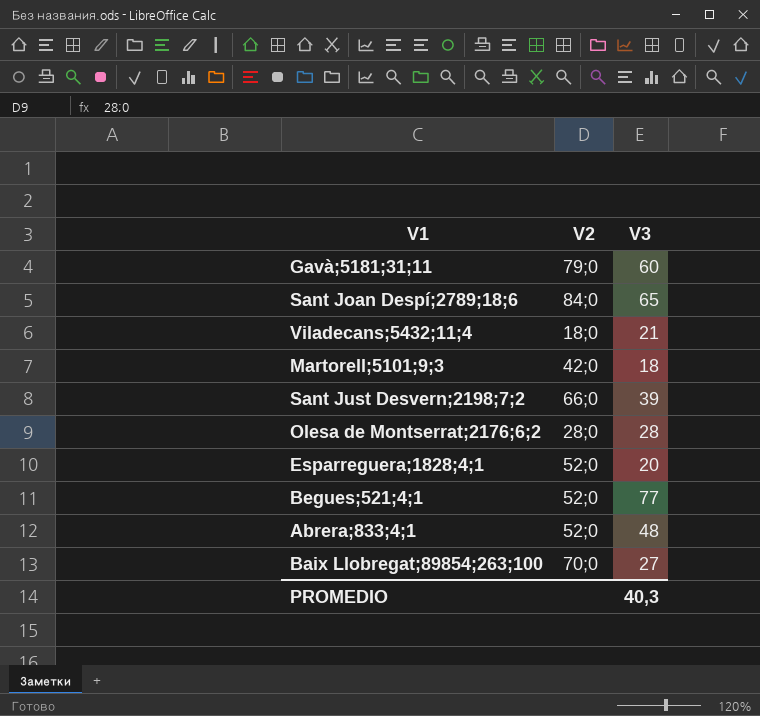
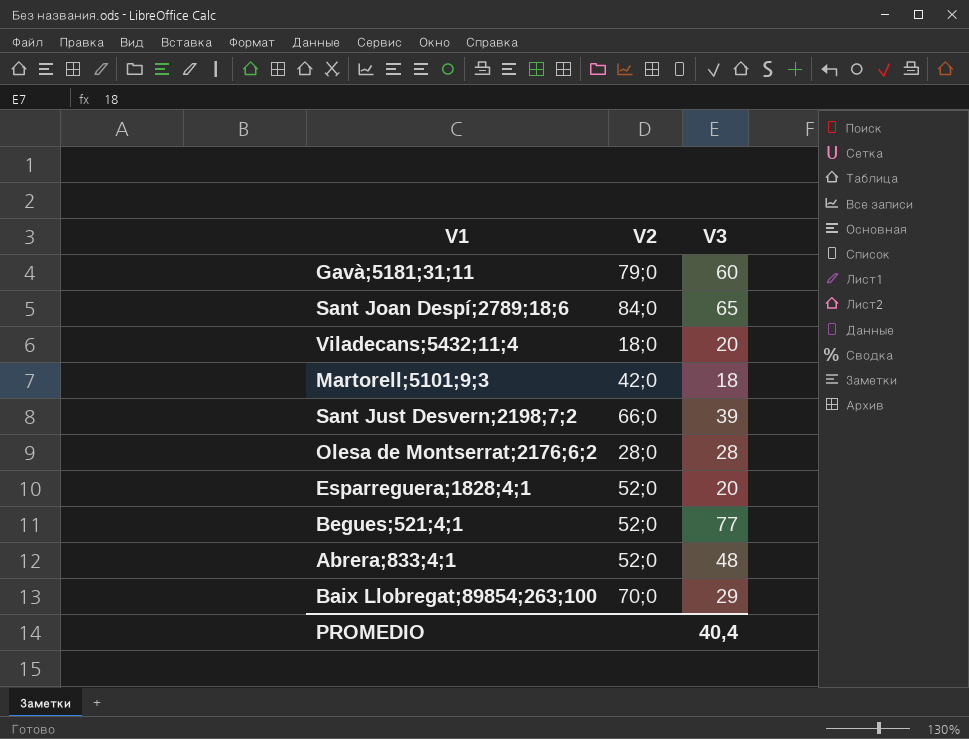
Viladecans;5432;11;4 | V3: 21 -> 20
Baix Llobregat;89854;263;100 | V3: 27 -> 29
PROMEDIO | V3: 40,3 -> 40,4

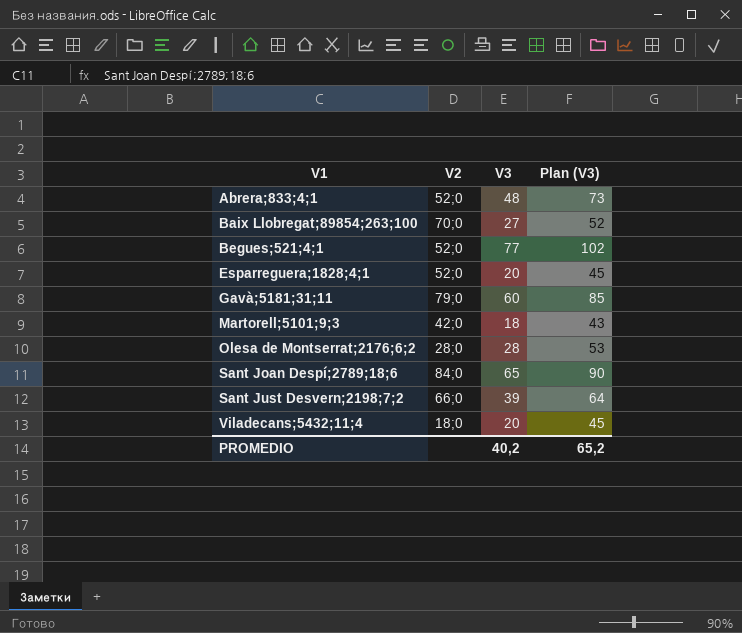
row order: none -> V1 ascending
column Plan (V3) | formula: none -> [V3] + 25
Baix Llobregat;89854;263;100 | V3: 29 -> 27
PROMEDIO | V3: 40,4 -> 40,2

